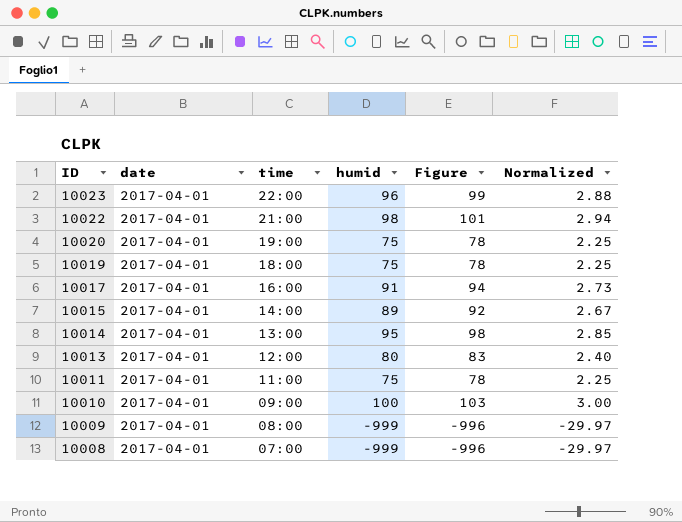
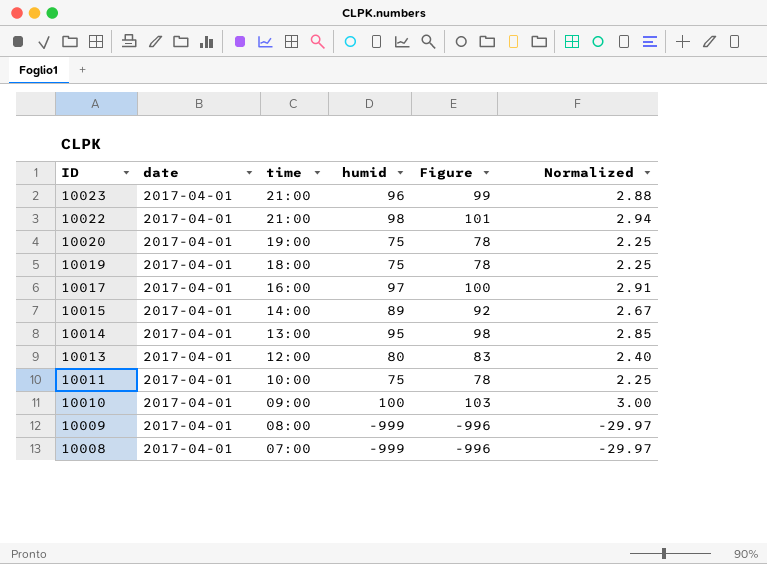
10023 | time: 22:00 -> 21:00
10017 | humid: 91 -> 97
10017 | Figure: 94 -> 100
10017 | Normalized: 2.73 -> 2.91
10011 | time: 11:00 -> 10:00

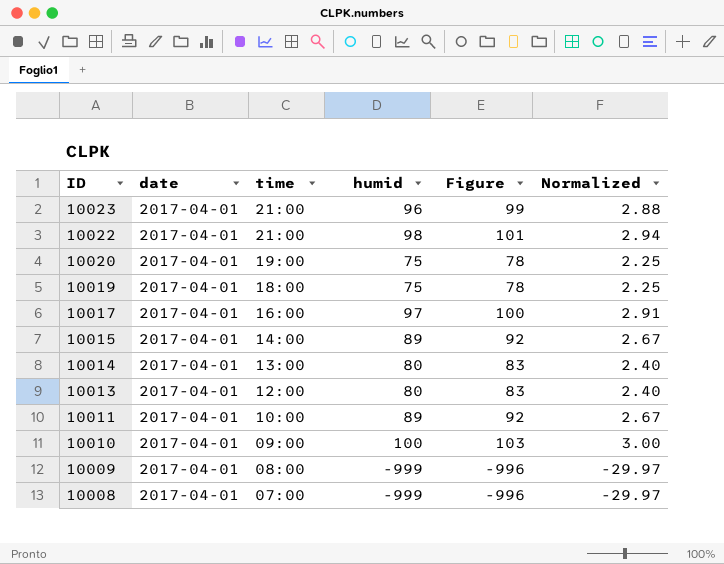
10014 | humid: 95 -> 80
10014 | Figure: 98 -> 83
10014 | Normalized: 2.85 -> 2.40
10011 | humid: 75 -> 89
10011 | Figure: 78 -> 92
10011 | Normalized: 2.25 -> 2.67

